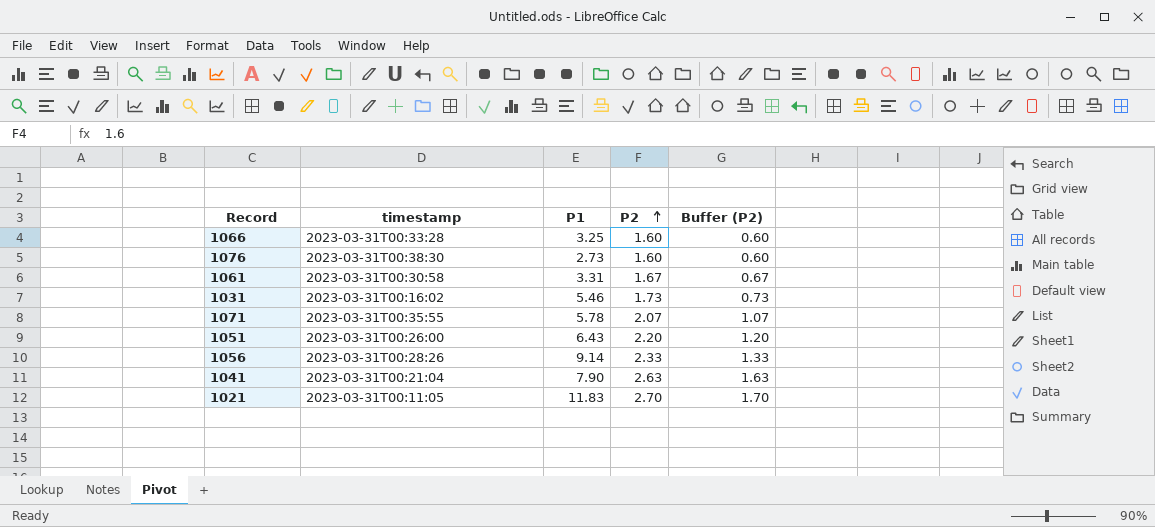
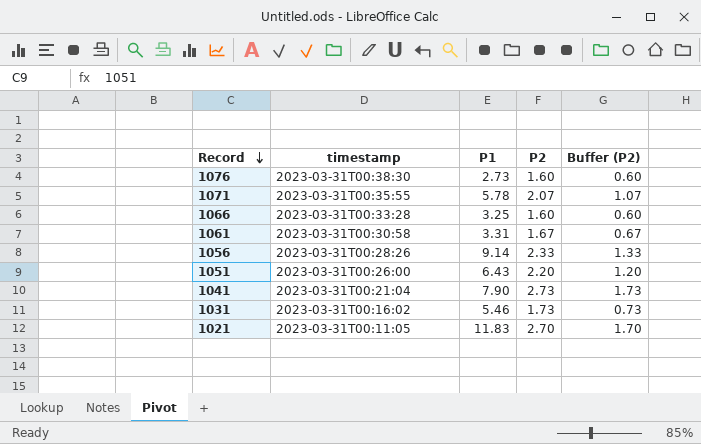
row order: P2 ascending -> Record descending
1041 | P2: 2.63 -> 2.73
1041 | Buffer (P2): 1.63 -> 1.73

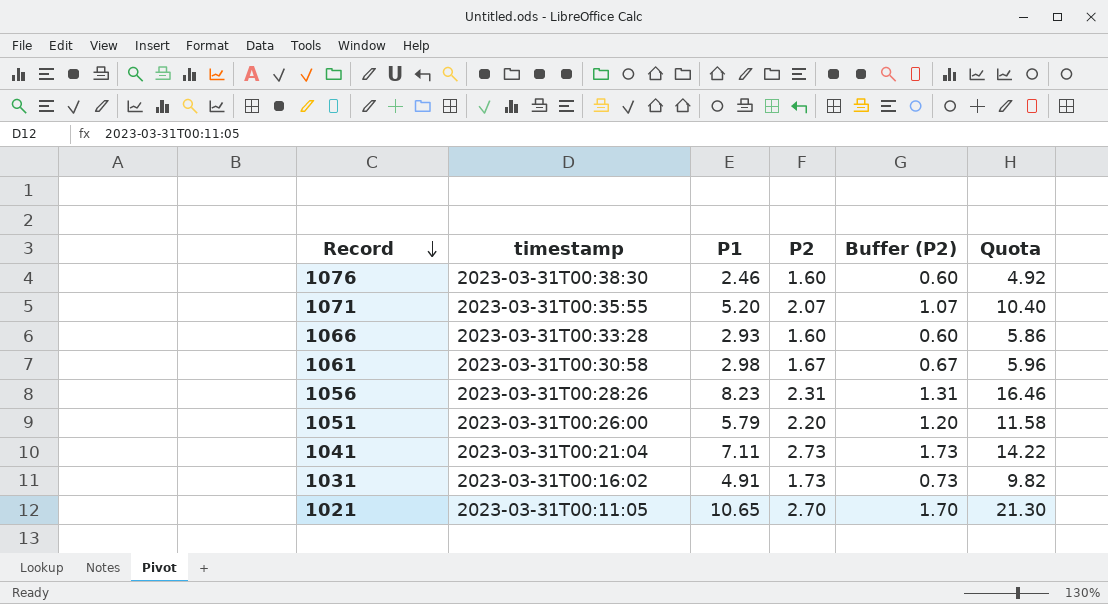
column Quota | formula: none -> [P1] * 2
1076 | P1: 2.73 -> 2.46
1071 | P1: 5.78 -> 5.20
1066 | P1: 3.25 -> 2.93
1061 | P1: 3.31 -> 2.98
1056 | P1: 9.14 -> 8.23
1056 | P2: 2.33 -> 2.31
1056 | Buffer (P2): 1.33 -> 1.31
1051 | P1: 6.43 -> 5.79
1041 | P1: 7.90 -> 7.11
1031 | P1: 5.46 -> 4.91
1021 | P1: 11.83 -> 10.65

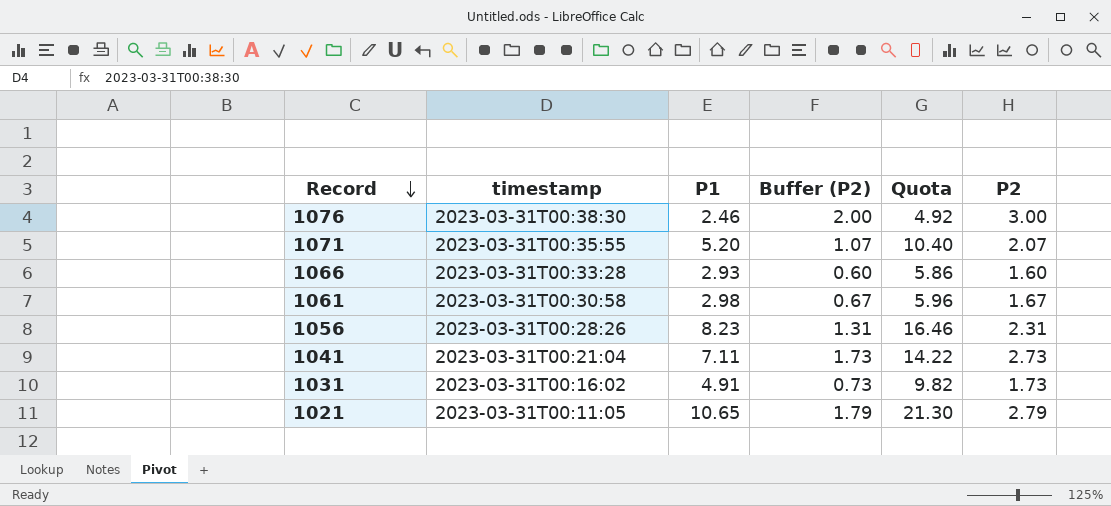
column P2 | position: 4 -> 6
row 1051: 2023-03-31T00:26:00 | 5.79 | 2.20 | 1.20 | 11.58 -> none
1076 | Buffer (P2): 0.60 -> 2.00
1076 | P2: 1.60 -> 3.00
1021 | Buffer (P2): 1.70 -> 1.79
1021 | P2: 2.70 -> 2.79

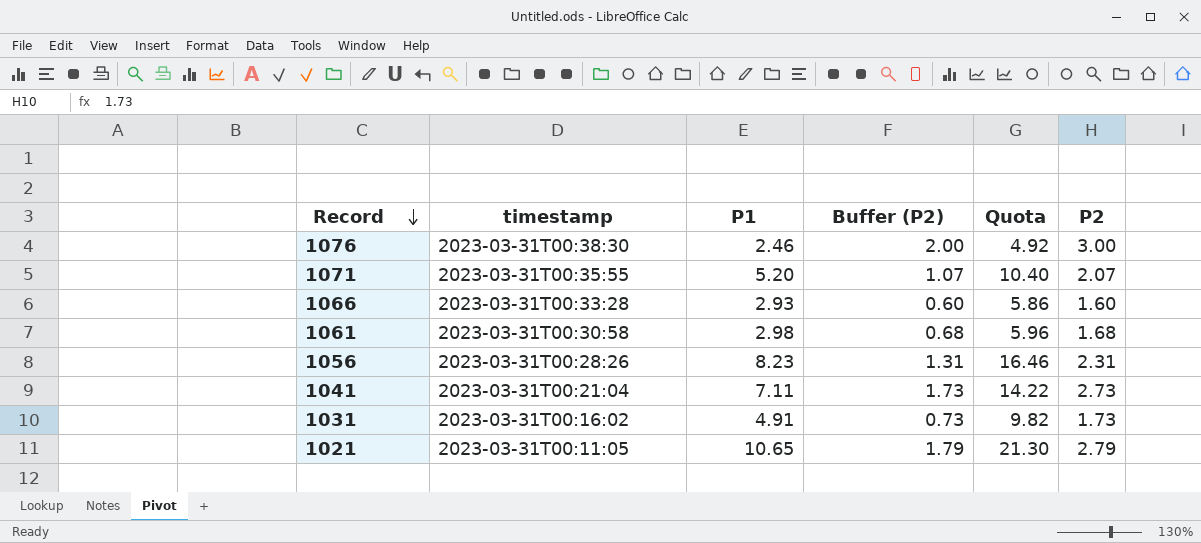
1061 | Buffer (P2): 0.67 -> 0.68
1061 | P2: 1.67 -> 1.68

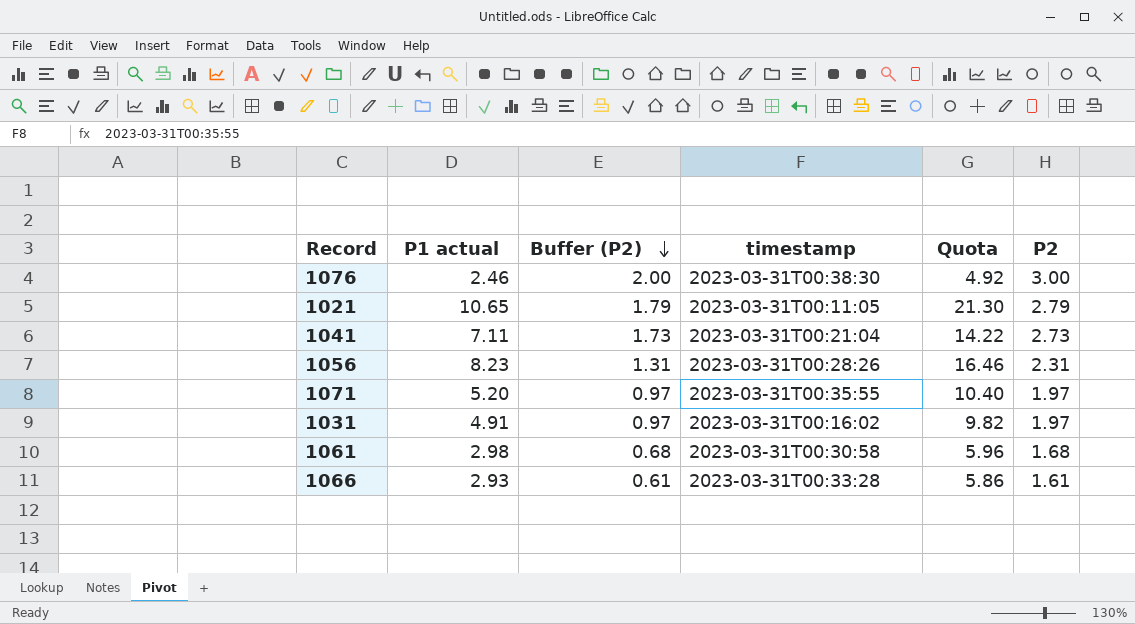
row order: Record descending -> Buffer (P2) descending
column name: P1 -> P1 actual
column timestamp | position: 2 -> 4
1071 | Buffer (P2): 1.07 -> 0.97
1071 | P2: 2.07 -> 1.97
1031 | Buffer (P2): 0.73 -> 0.97
1031 | P2: 1.73 -> 1.97
1066 | Buffer (P2): 0.60 -> 0.61
1066 | P2: 1.60 -> 1.61

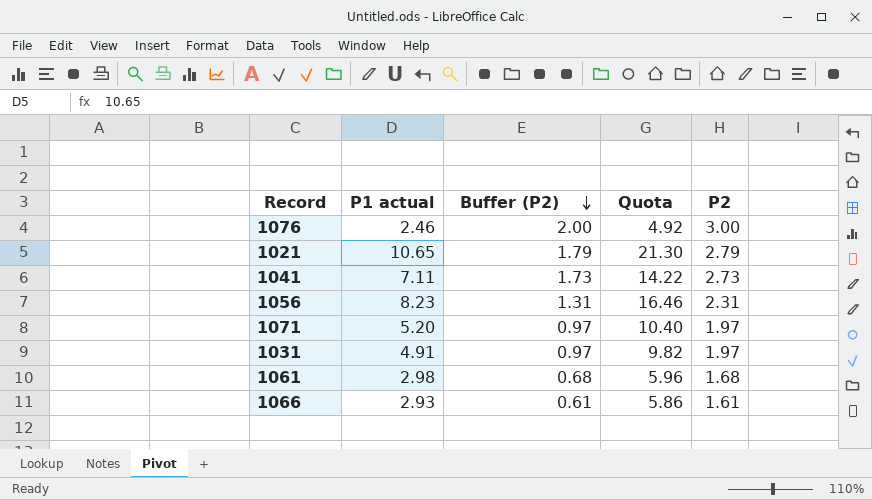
column timestamp | position: 4 -> none

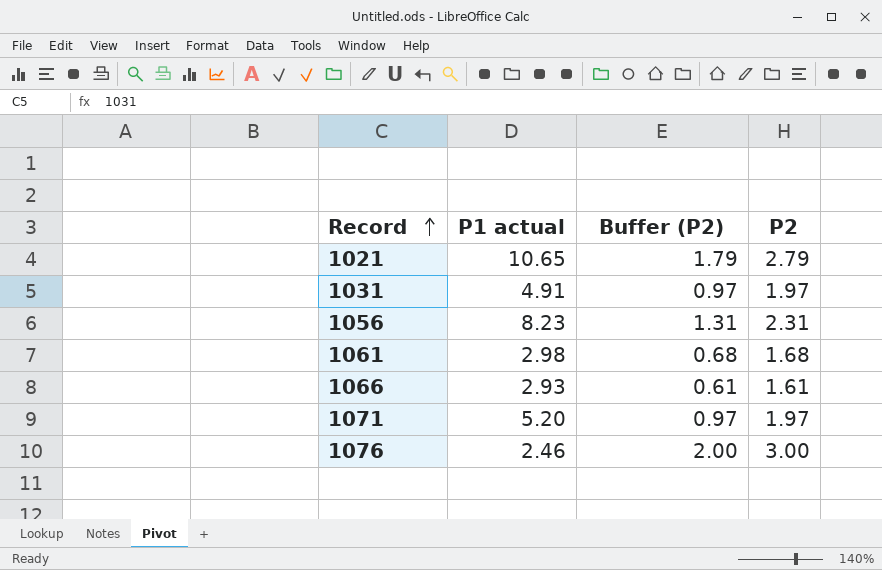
row order: Buffer (P2) descending -> Record ascending
column Quota | formula: [P1 actual] * 2 -> none
row 1041: 7.11 | 1.73 | 14.22 | 2.73 -> none

